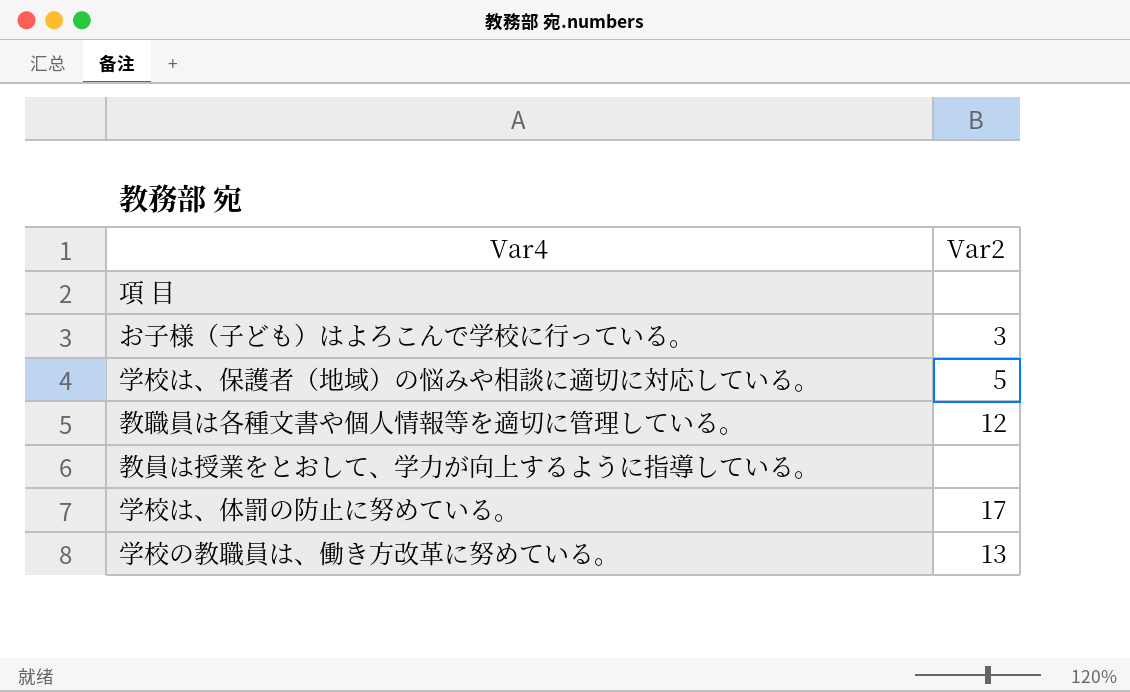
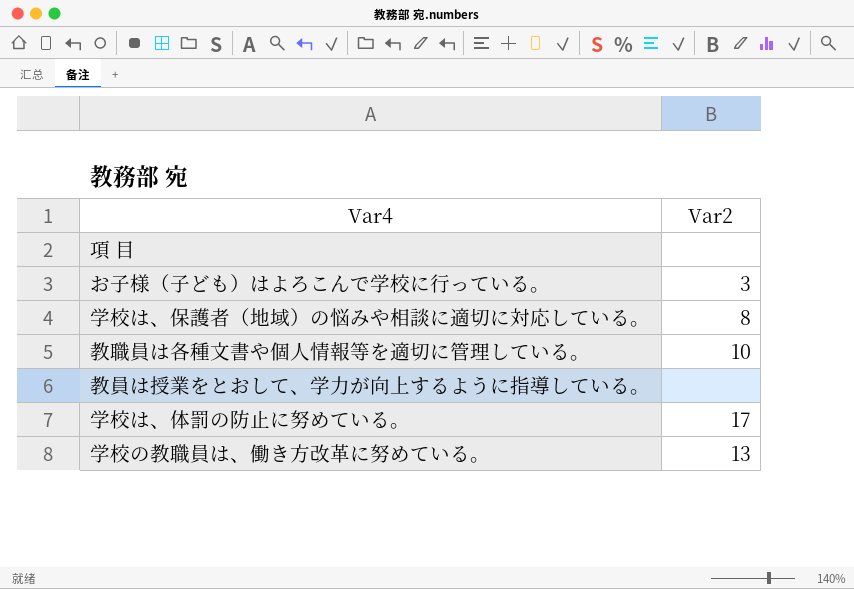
学校は、保護者（地域）の悩みや相談に適切に対応している。 | Var2: 5 -> 8
教職員は各種文書や個人情報等を適切に管理している。 | Var2: 12 -> 10

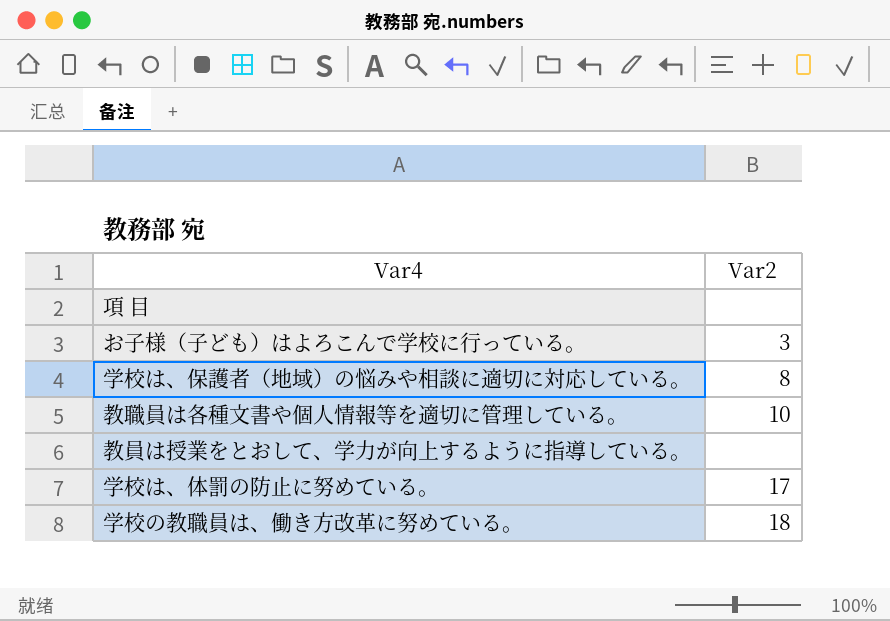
学校の教職員は、働き方改革に努めている。 | Var2: 13 -> 18

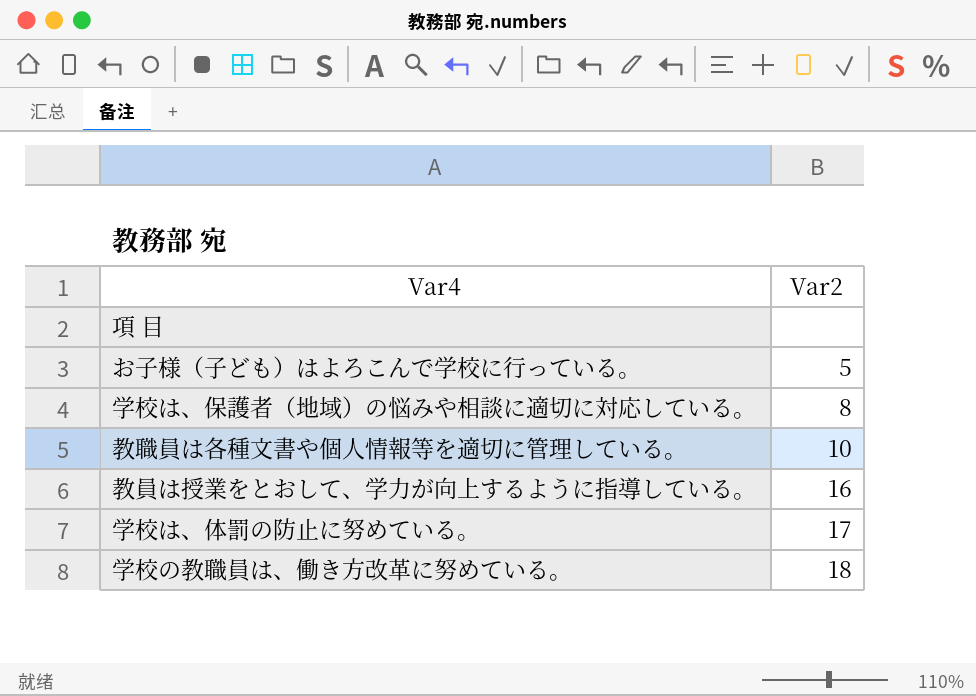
お子様（子ども）はよろこんで学校に行っている。 | Var2: 3 -> 5
教員は授業をとおして、学力が向上するように指導している。 | Var2: none -> 16

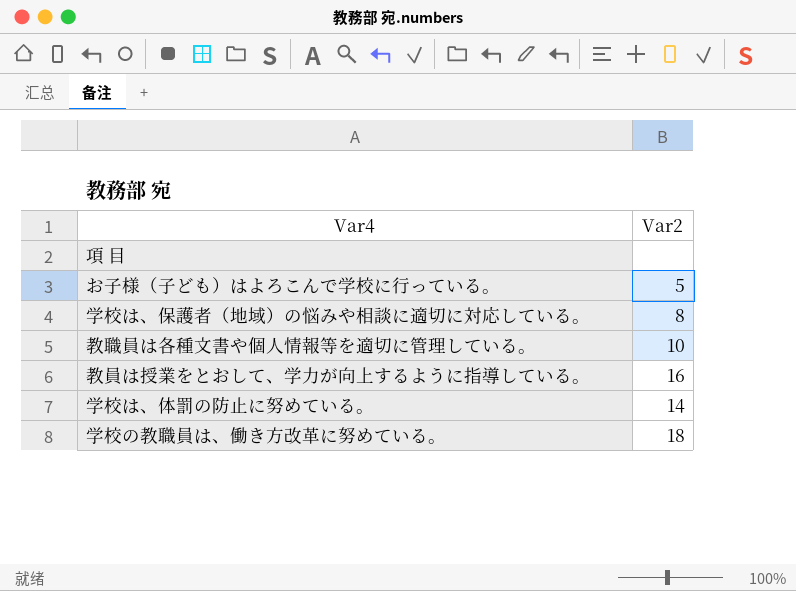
学校は、体罰の防止に努めている。 | Var2: 17 -> 14

